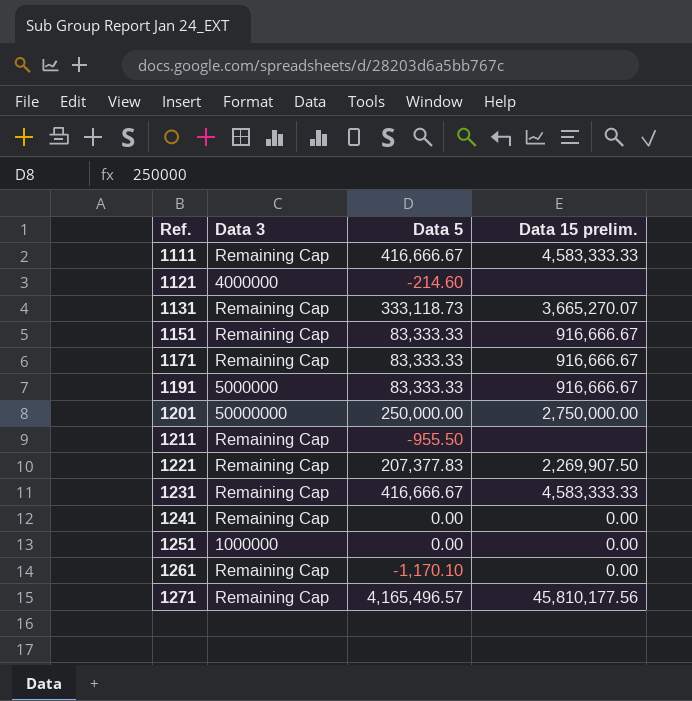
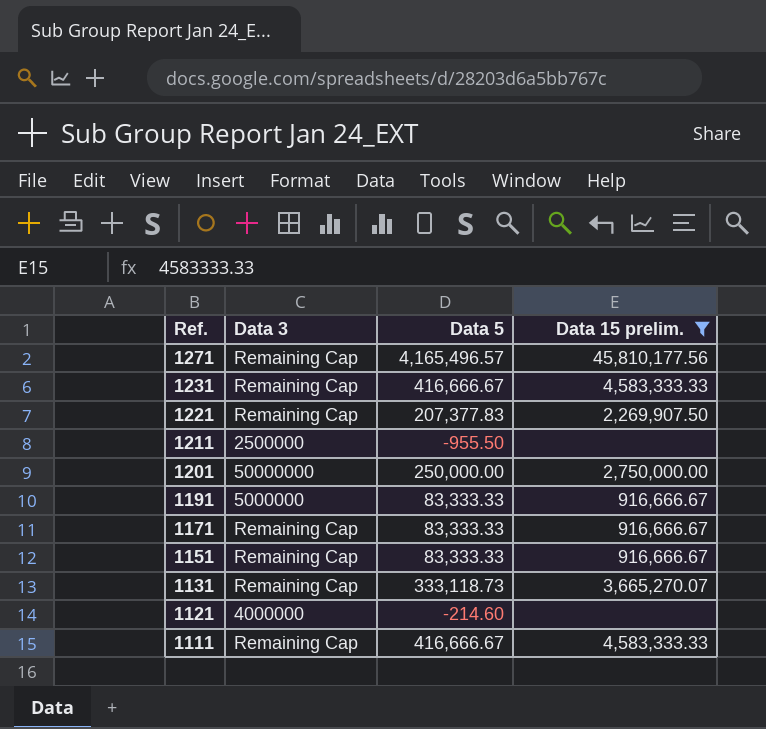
filter: none -> Data 15 prelim. != 0.00
row order: Ref. ascending -> Ref. descending
1211 | Data 3: Remaining Cap -> 2500000

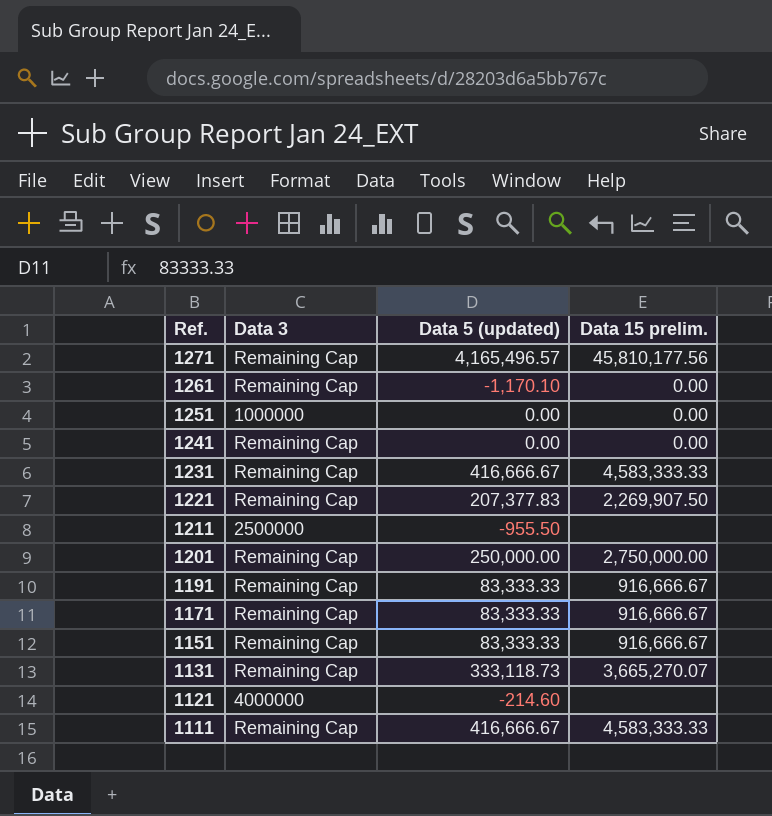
filter: Data 15 prelim. != 0.00 -> none
column name: Data 5 -> Data 5 (updated)
1201 | Data 3: 50000000 -> Remaining Cap
1191 | Data 3: 5000000 -> Remaining Cap

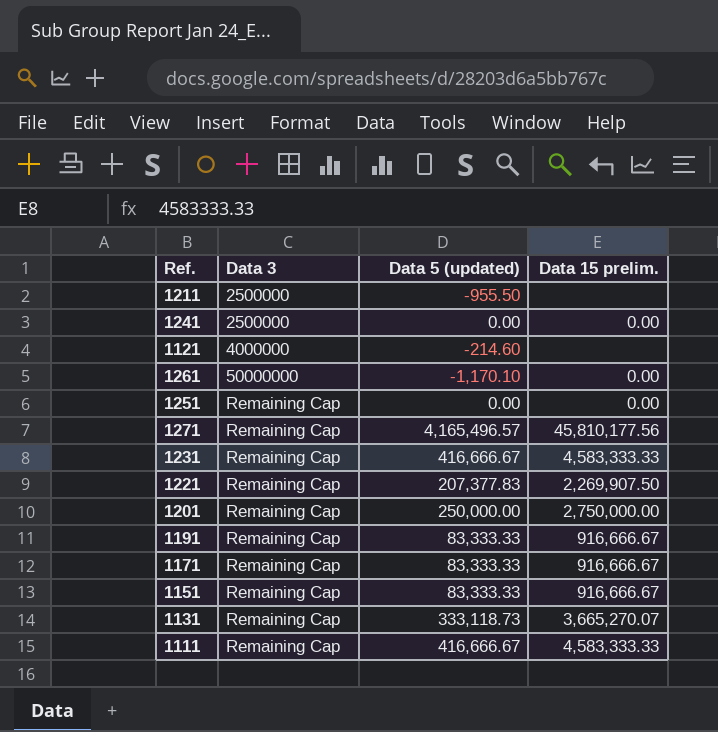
row order: Ref. descending -> Data 3 ascending
1241 | Data 3: Remaining Cap -> 2500000
1261 | Data 3: Remaining Cap -> 50000000
1251 | Data 3: 1000000 -> Remaining Cap

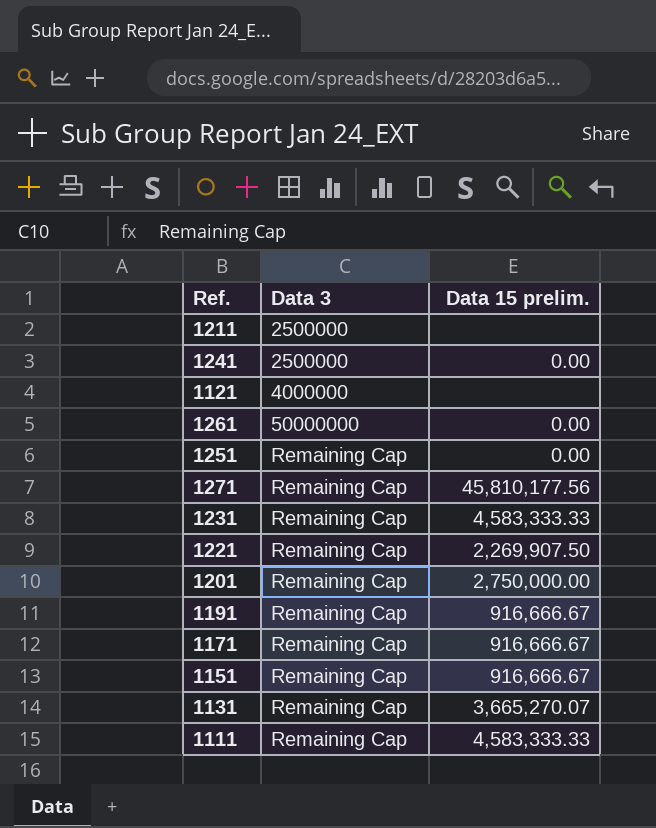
column Data 5 (updated) | position: 3 -> none

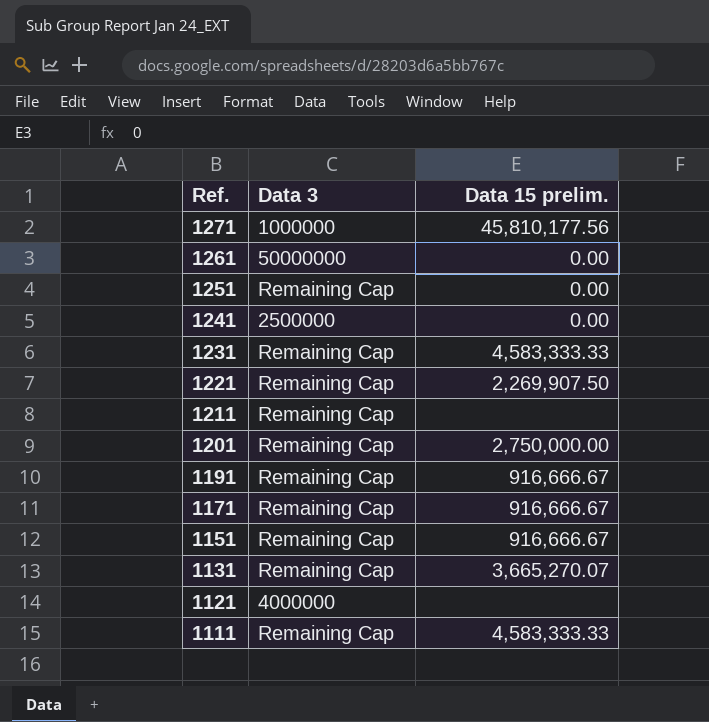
row order: Data 3 ascending -> Ref. descending
1271 | Data 3: Remaining Cap -> 1000000
1211 | Data 3: 2500000 -> Remaining Cap

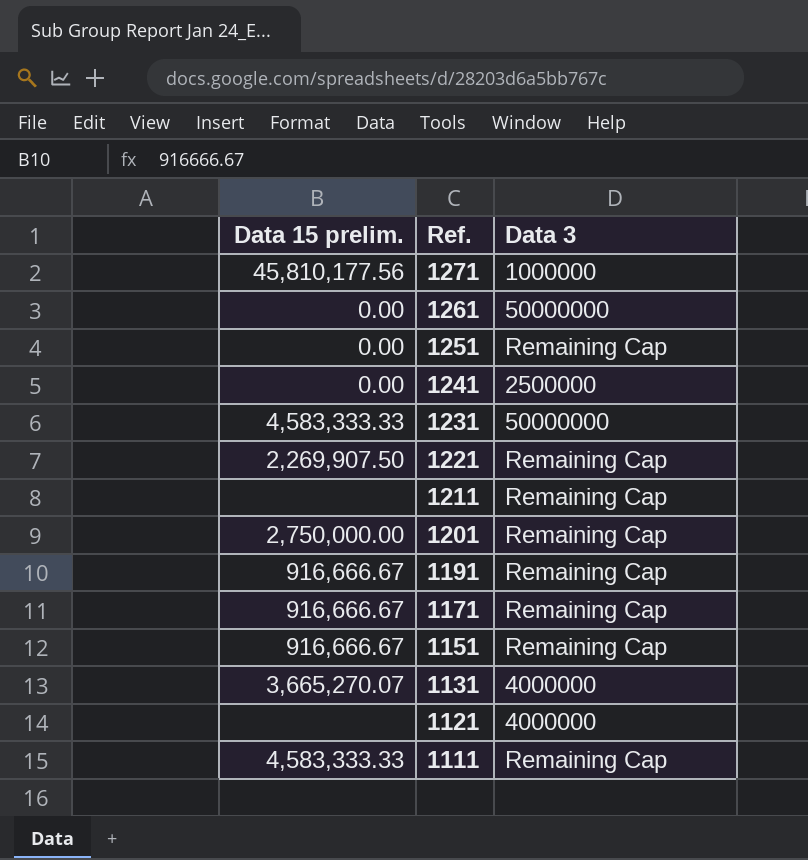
column Data 15 prelim. | position: 3 -> 1
1231 | Data 3: Remaining Cap -> 50000000
1131 | Data 3: Remaining Cap -> 4000000

